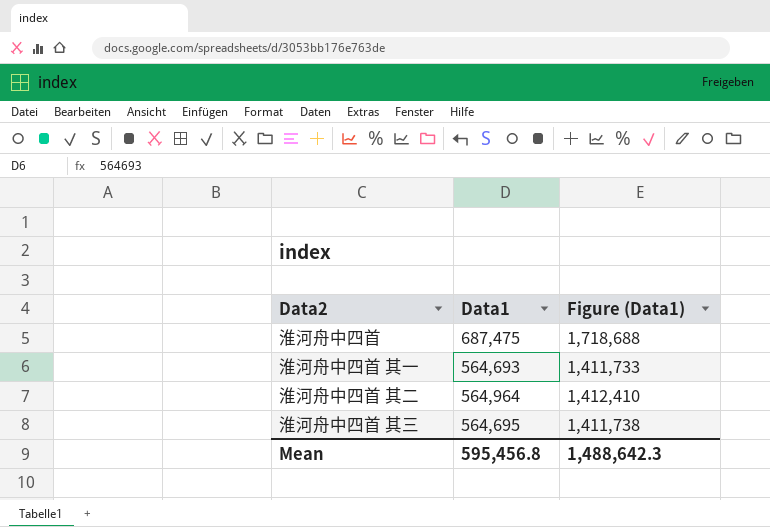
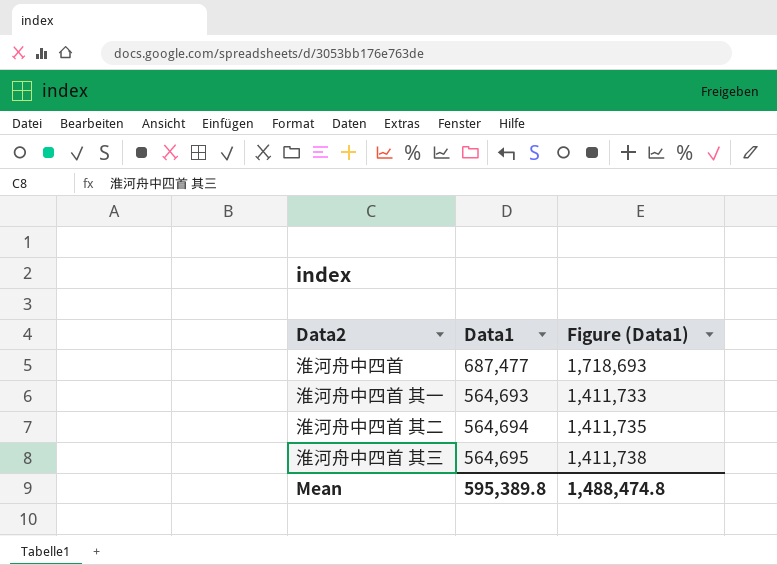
淮河舟中四首 | Data1: 687,475 -> 687,477
淮河舟中四首 | Figure (Data1): 1,718,688 -> 1,718,693
淮河舟中四首 其二 | Data1: 564,964 -> 564,694
淮河舟中四首 其二 | Figure (Data1): 1,412,410 -> 1,411,735
Mean | Data1: 595,456.8 -> 595,389.8
Mean | Figure (Data1): 1,488,642.3 -> 1,488,474.8

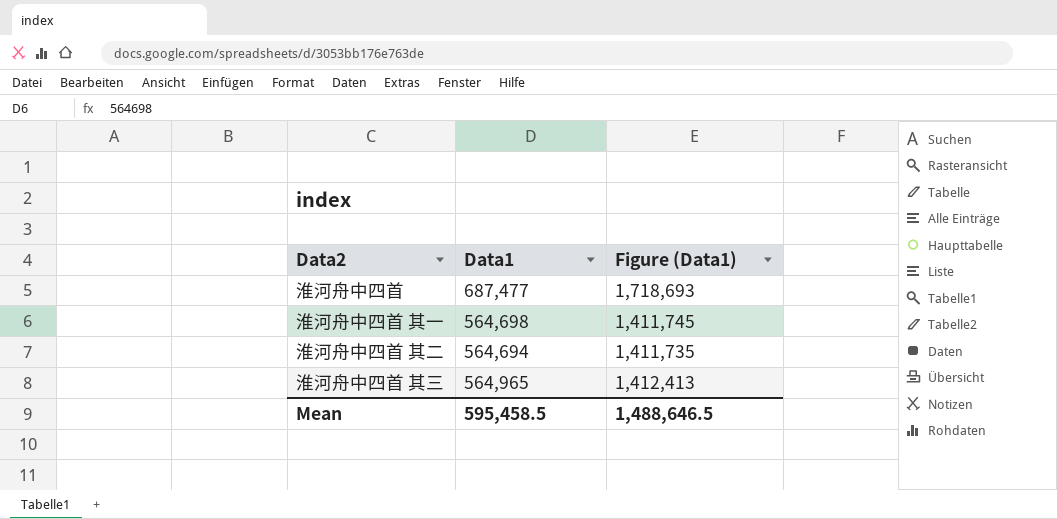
淮河舟中四首 其一 | Data1: 564,693 -> 564,698
淮河舟中四首 其一 | Figure (Data1): 1,411,733 -> 1,411,745
淮河舟中四首 其三 | Data1: 564,695 -> 564,965
淮河舟中四首 其三 | Figure (Data1): 1,411,738 -> 1,412,413
Mean | Data1: 595,389.8 -> 595,458.5
Mean | Figure (Data1): 1,488,474.8 -> 1,488,646.5

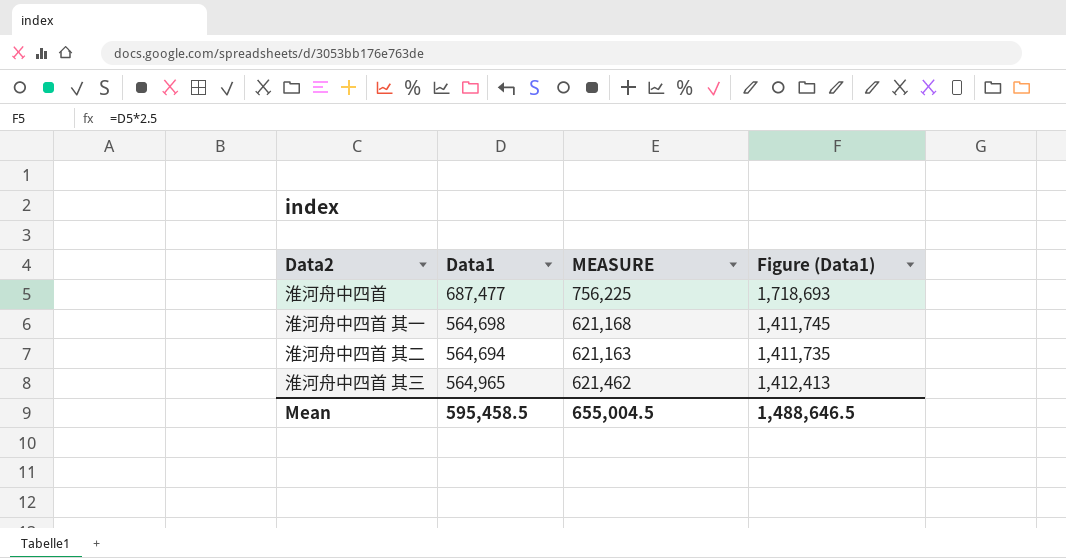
column MEASURE | formula: none -> [Data1] * 1.1

